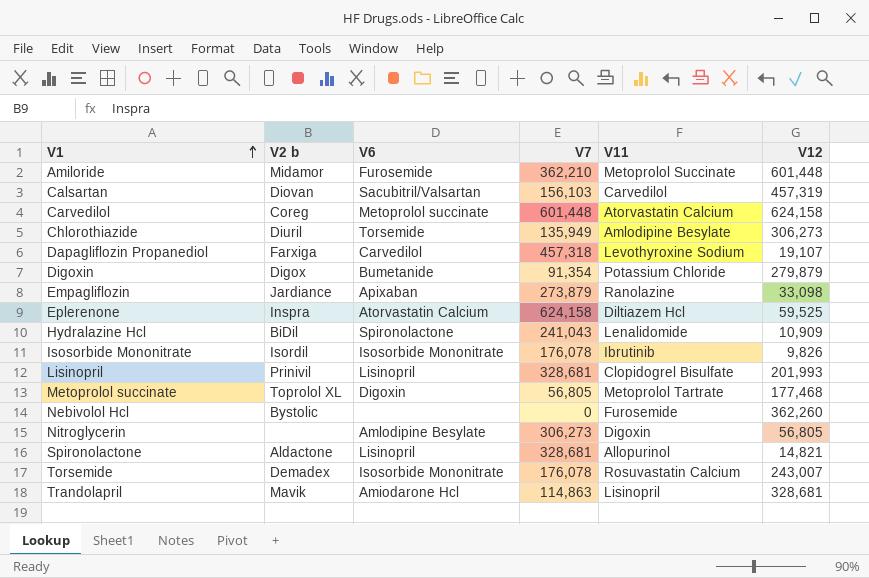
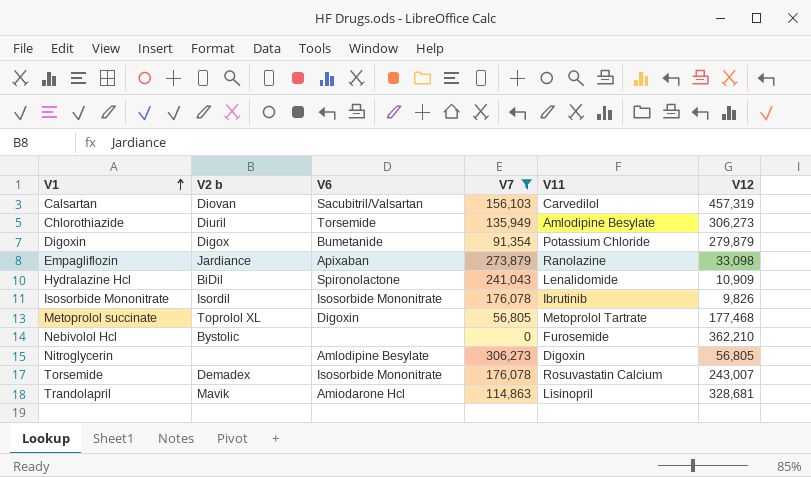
filter: none -> V7 <= 306,273
Nebivolol Hcl | V12: 362,260 -> 362,210

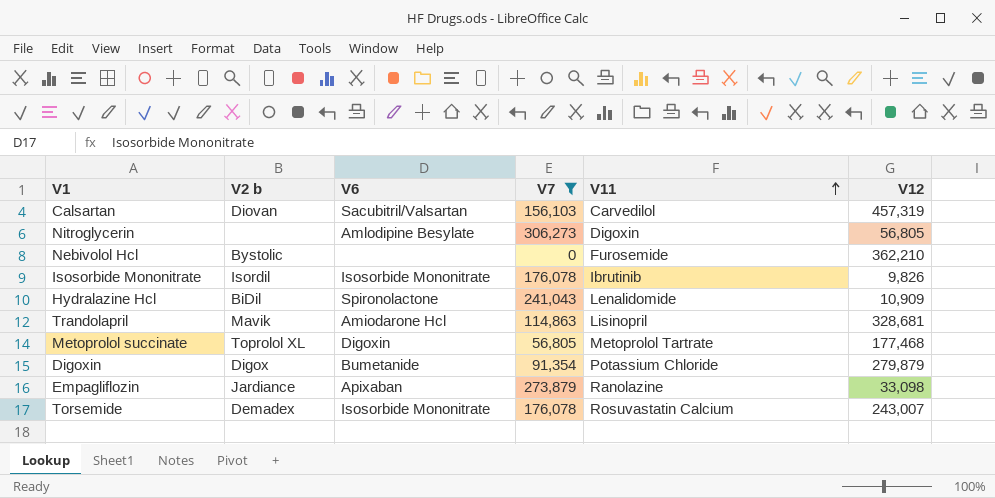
row order: V1 ascending -> V11 ascending
row Chlorothiazide: Diuril | Torsemide | 135,949 | Amlodipine Besylate | 306,273 -> none

